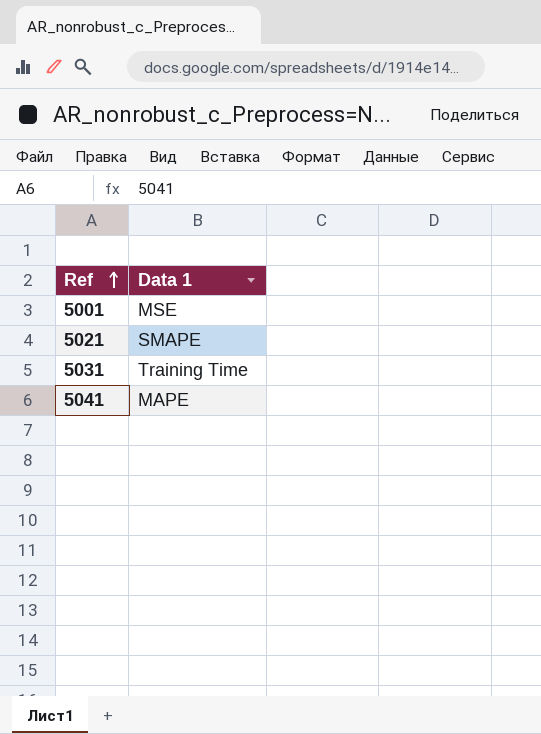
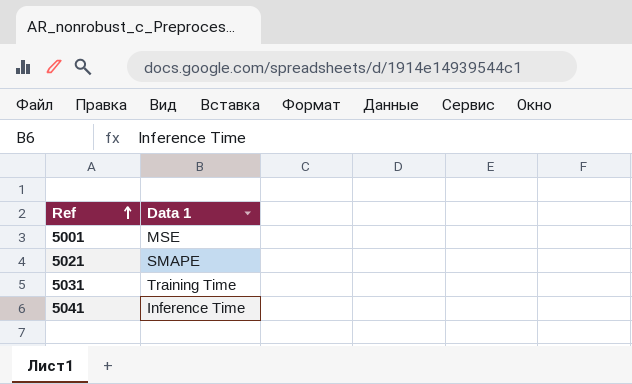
5041 | Data 1: MAPE -> Inference Time

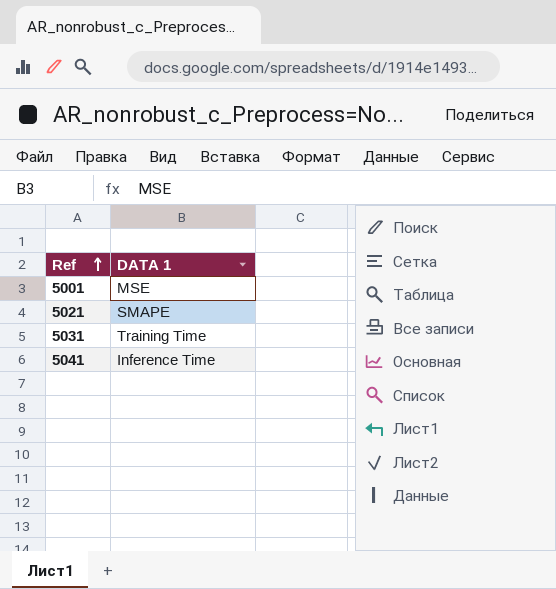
column name: Data 1 -> DATA 1

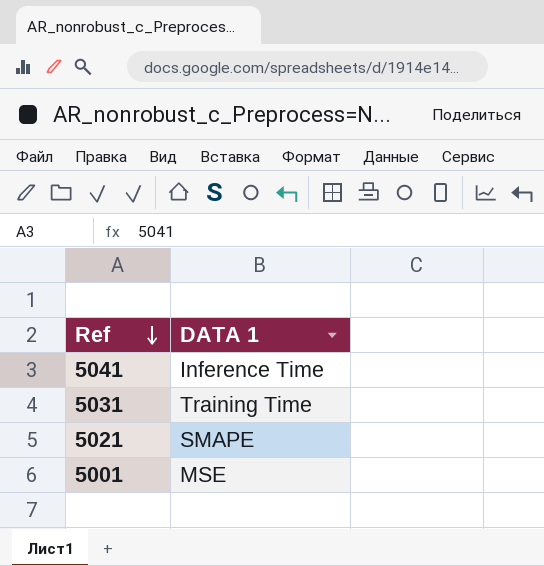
row order: Ref ascending -> Ref descending

